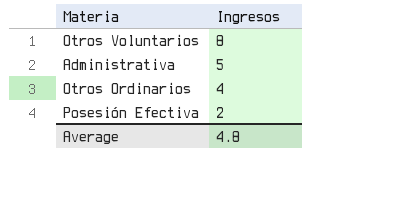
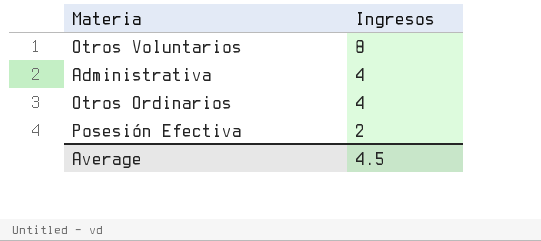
Administrativa | Ingresos: 5 -> 4
Average | Ingresos: 4.8 -> 4.5

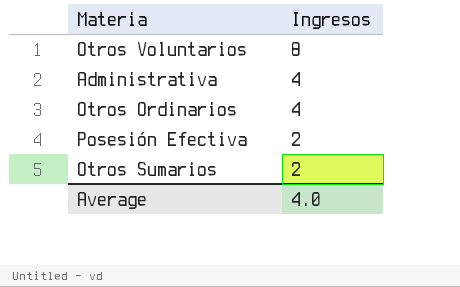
row Otros Sumarios: none -> 2
Average | Ingresos: 4.5 -> 4.0

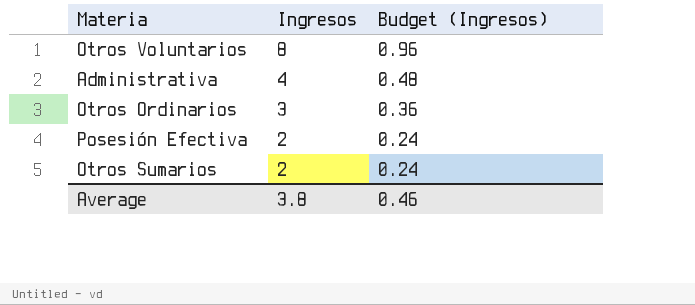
column Budget (Ingresos) | formula: none -> [Ingresos] * 0.12
Otros Ordinarios | Ingresos: 4 -> 3
Average | Ingresos: 4.0 -> 3.8

